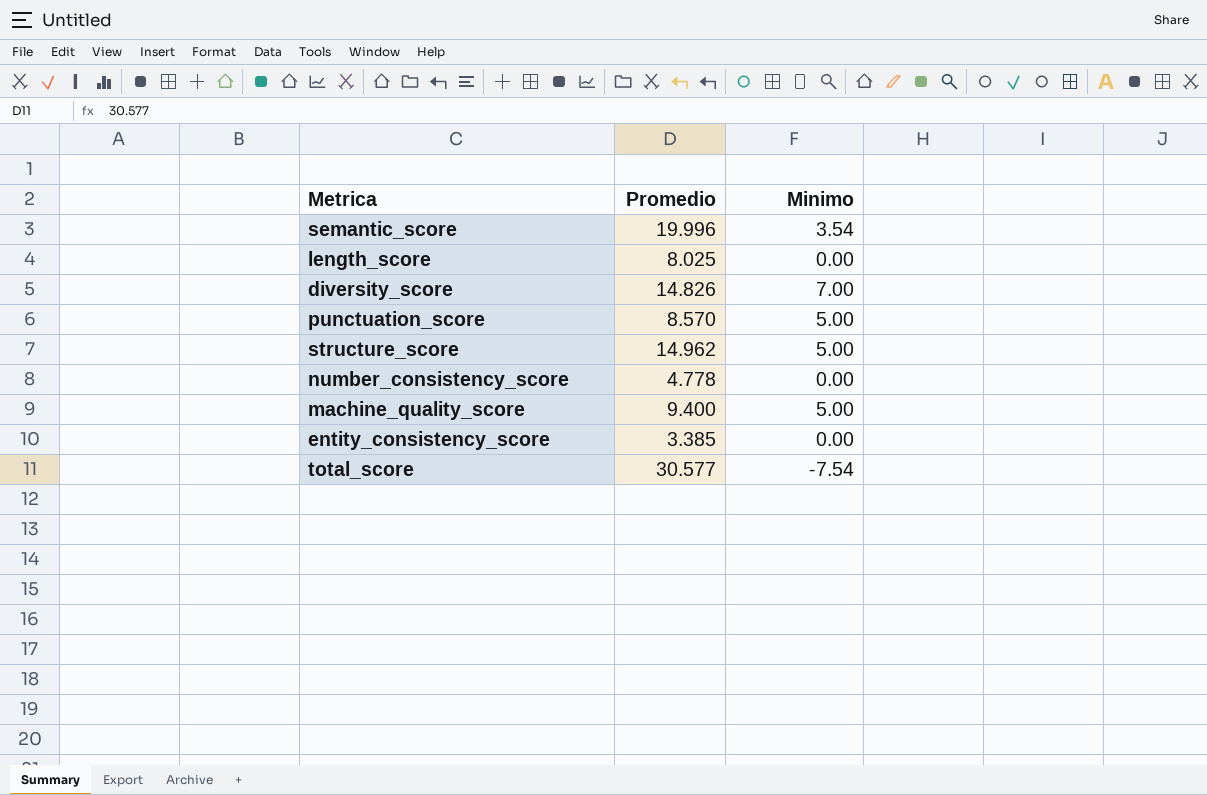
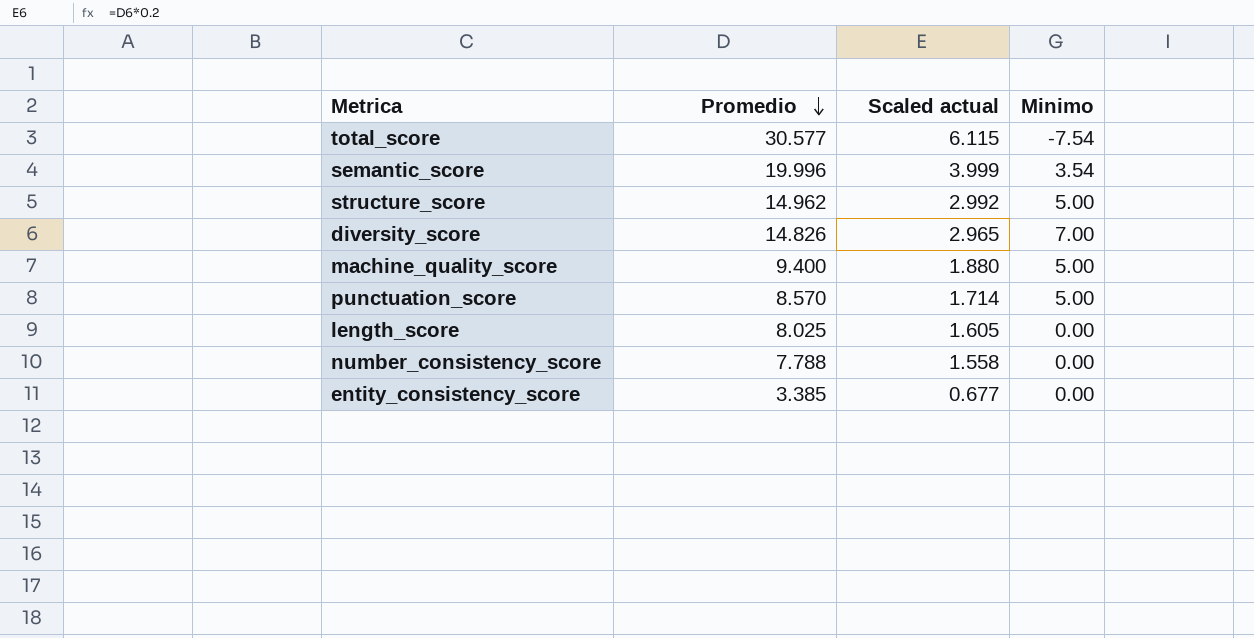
row order: none -> Promedio descending
column Scaled actual | formula: none -> [Promedio] * 0.2
number_consistency_score | Promedio: 4.778 -> 7.788

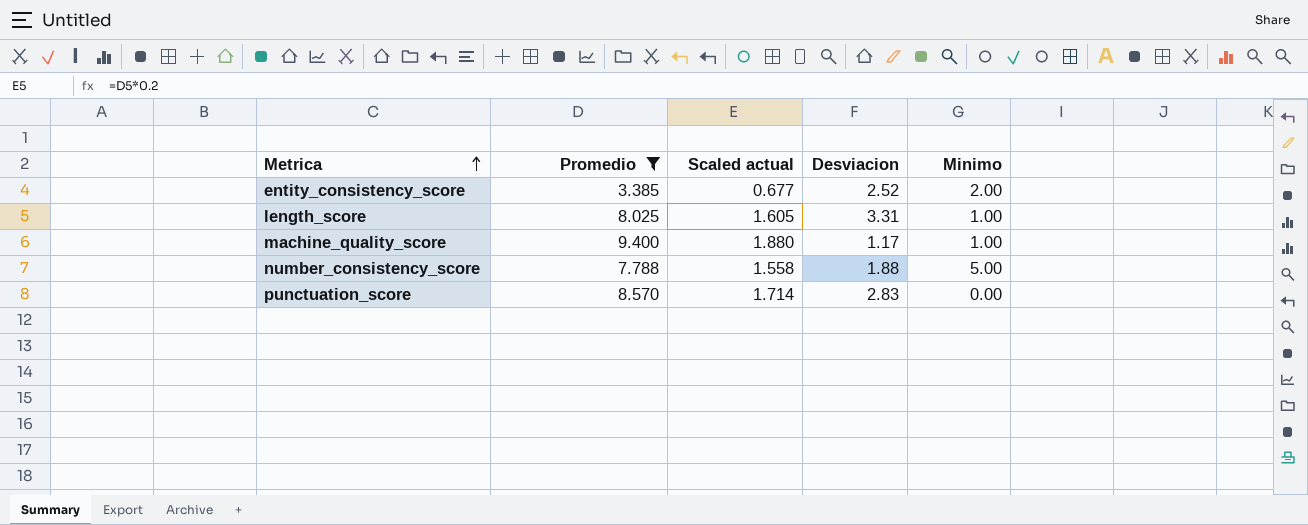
filter: none -> Promedio <= 9.400
row order: Promedio descending -> Metrica ascending
column Desviacion | position: none -> 4
entity_consistency_score | Minimo: 0.00 -> 2.00
length_score | Minimo: 0.00 -> 1.00
machine_quality_score | Minimo: 5.00 -> 1.00
number_consistency_score | Minimo: 0.00 -> 5.00
punctuation_score | Minimo: 5.00 -> 0.00

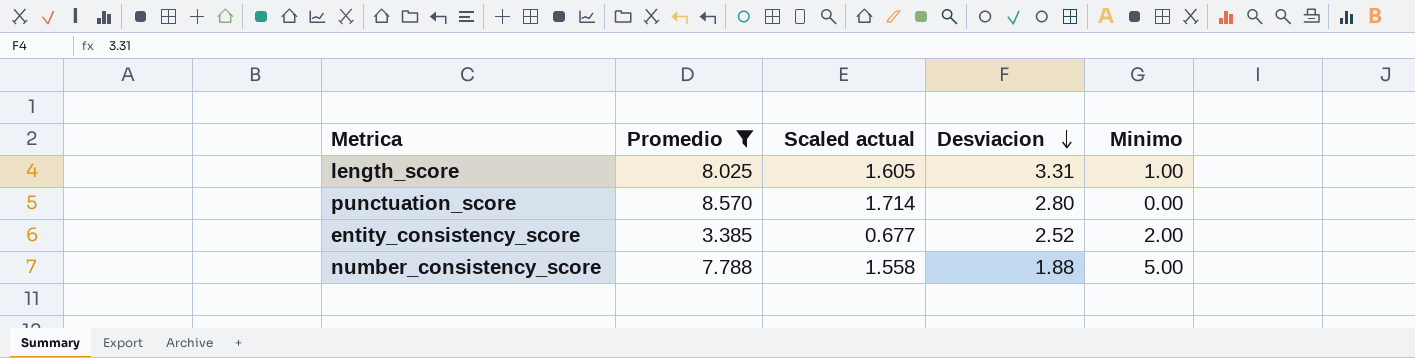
row order: Metrica ascending -> Desviacion descending
row machine_quality_score: 9.400 | 1.880 | 1.17 | 1.00 -> none
punctuation_score | Desviacion: 2.83 -> 2.80

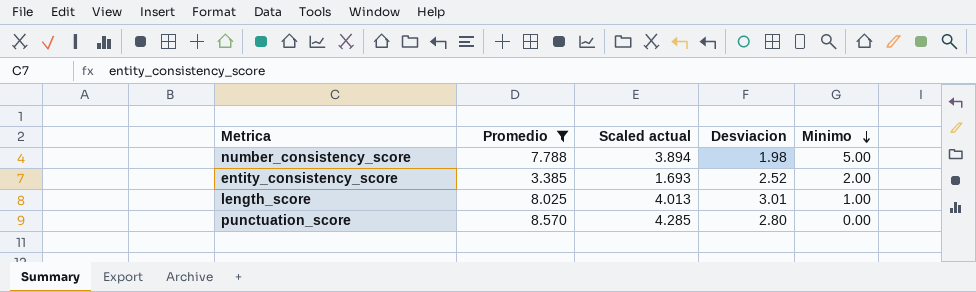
row order: Desviacion descending -> Minimo descending
column Scaled actual | formula: [Promedio] * 0.2 -> [Promedio] * 0.5
number_consistency_score | Desviacion: 1.88 -> 1.98
length_score | Desviacion: 3.31 -> 3.01

